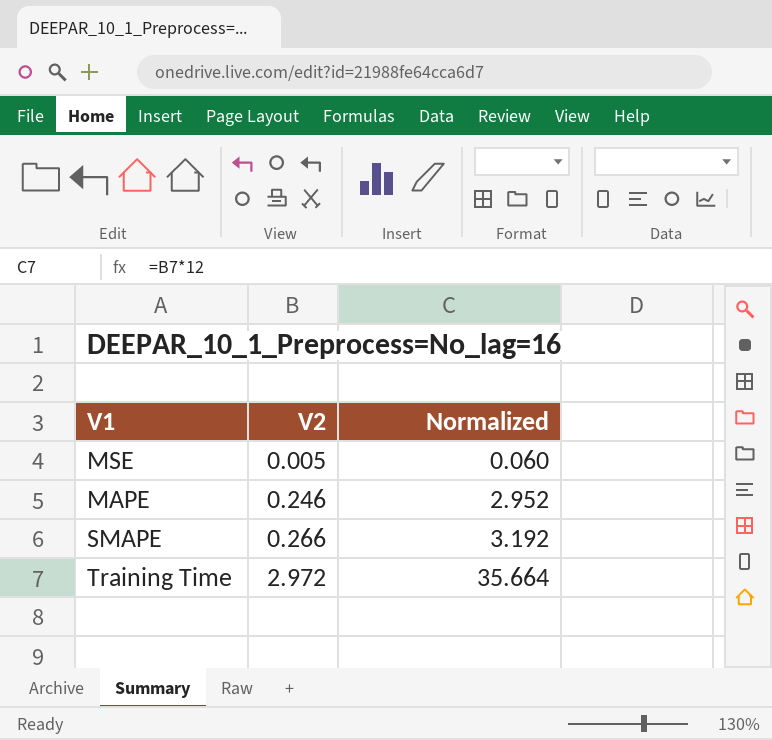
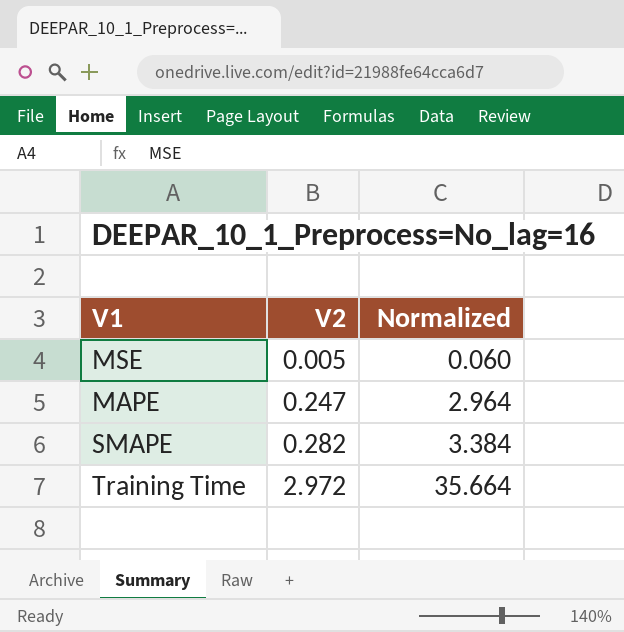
MAPE | V2: 0.246 -> 0.247
MAPE | Normalized: 2.952 -> 2.964
SMAPE | V2: 0.266 -> 0.282
SMAPE | Normalized: 3.192 -> 3.384

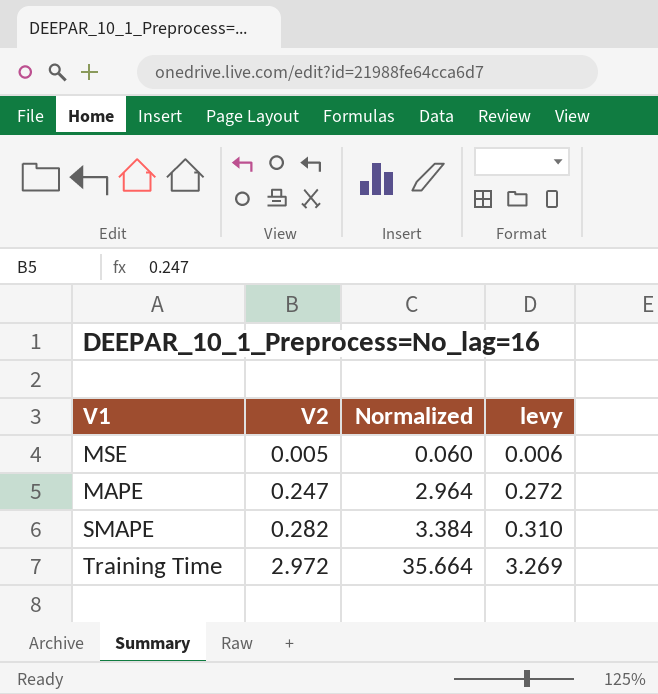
column levy | formula: none -> [V2] * 1.1

